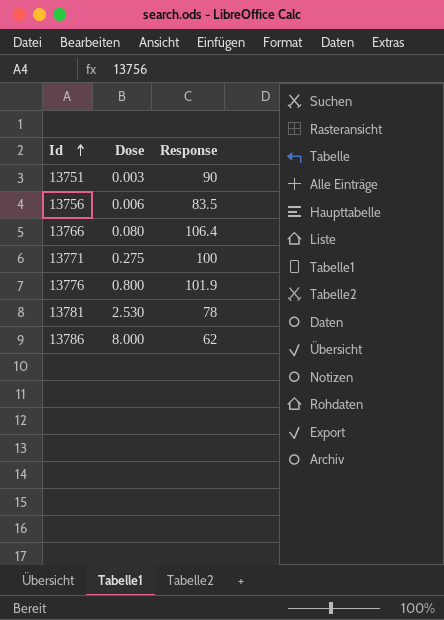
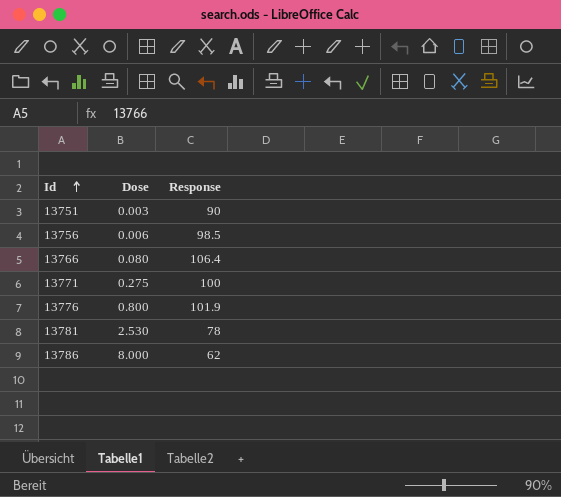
13756 | Response: 83.5 -> 98.5

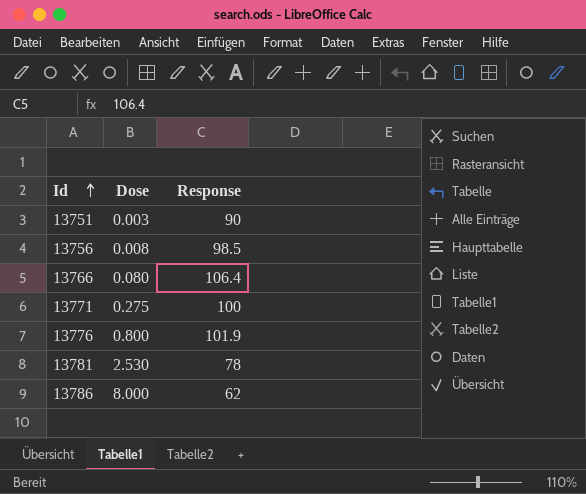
13756 | Dose: 0.006 -> 0.008

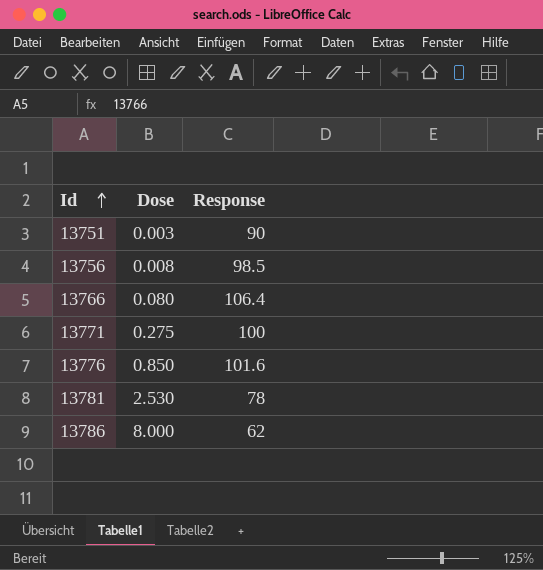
13776 | Dose: 0.800 -> 0.850
13776 | Response: 101.9 -> 101.6

